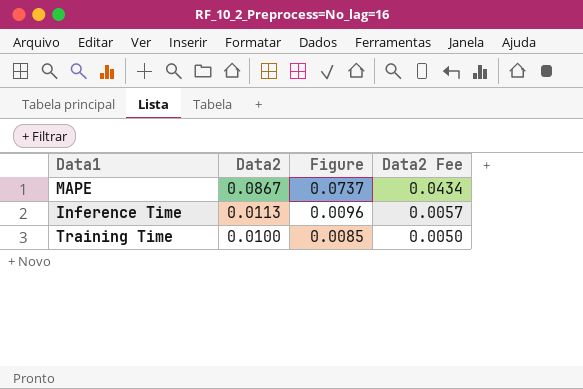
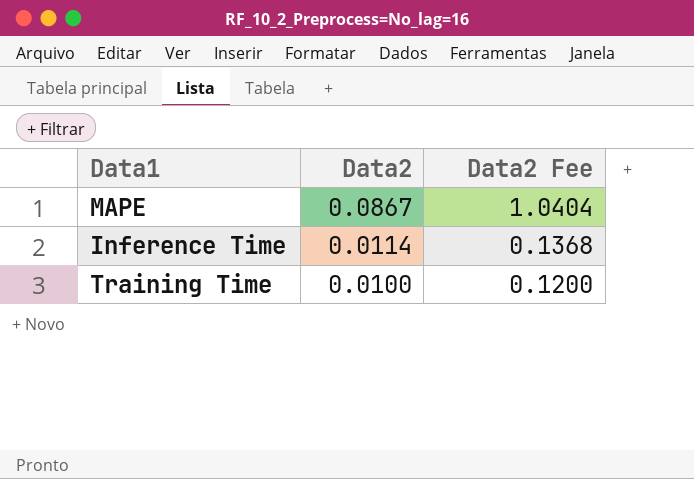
column Figure | formula: [Data2] * 0.85 -> none
column Data2 Fee | formula: [Data2] * 0.5 -> [Data2] * 12
Inference Time | Data2: 0.0113 -> 0.0114

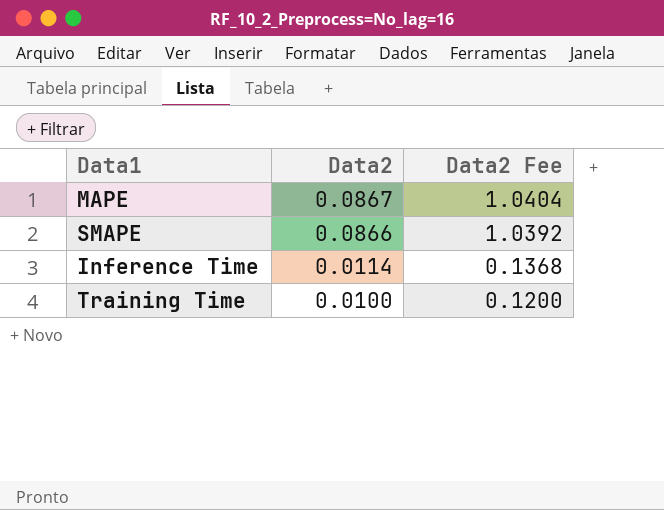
row SMAPE: none -> 0.0866 | 1.0392

